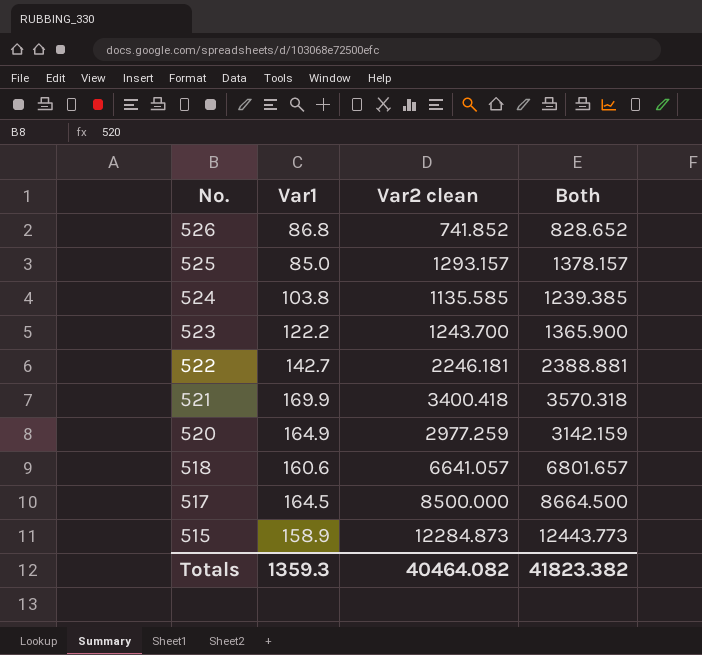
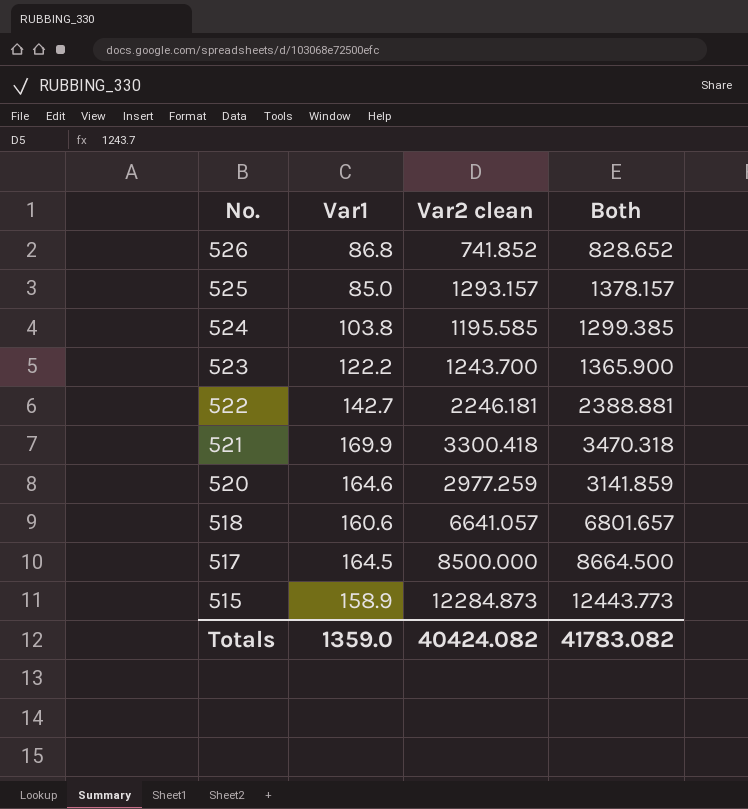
524 | Var2 clean: 1135.585 -> 1195.585
524 | Both: 1239.385 -> 1299.385
521 | Var2 clean: 3400.418 -> 3300.418
521 | Both: 3570.318 -> 3470.318
520 | Var1: 164.9 -> 164.6
520 | Both: 3142.159 -> 3141.859
Totals | Var1: 1359.3 -> 1359.0
Totals | Var2 clean: 40464.082 -> 40424.082
Totals | Both: 41823.382 -> 41783.082

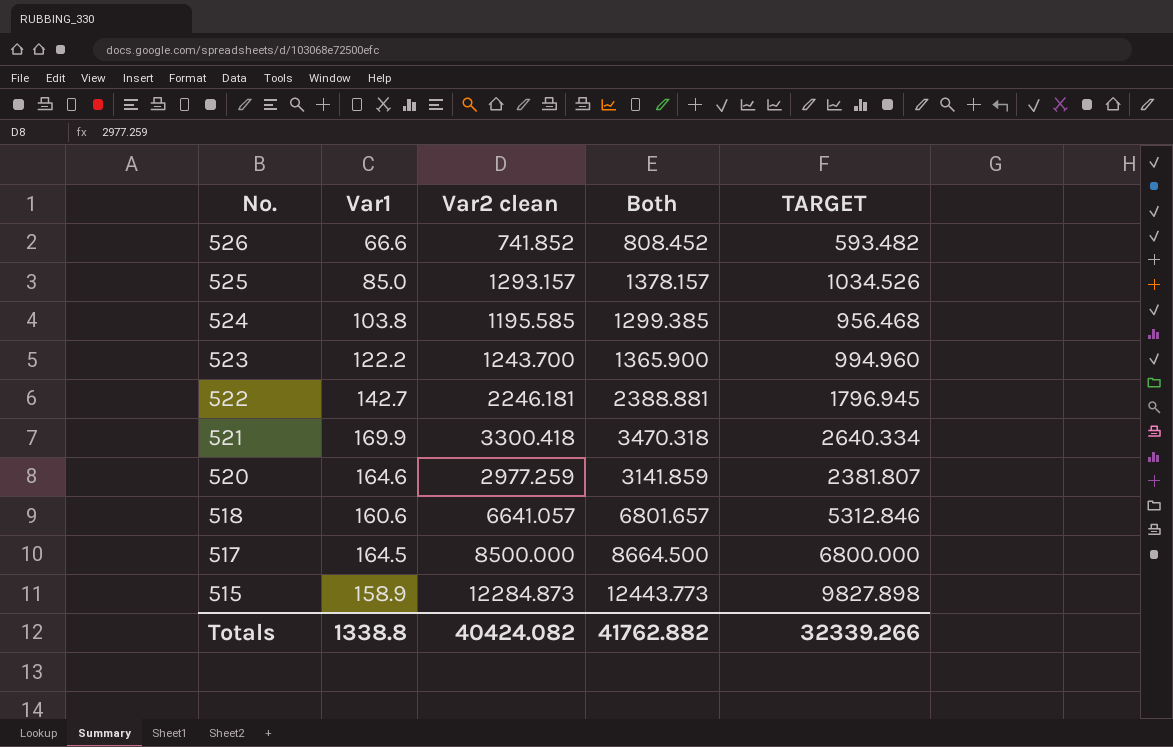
column TARGET | formula: none -> [Var2 clean] * 0.8
526 | Var1: 86.8 -> 66.6
526 | Both: 828.652 -> 808.452
Totals | Var1: 1359.0 -> 1338.8
Totals | Both: 41783.082 -> 41762.882

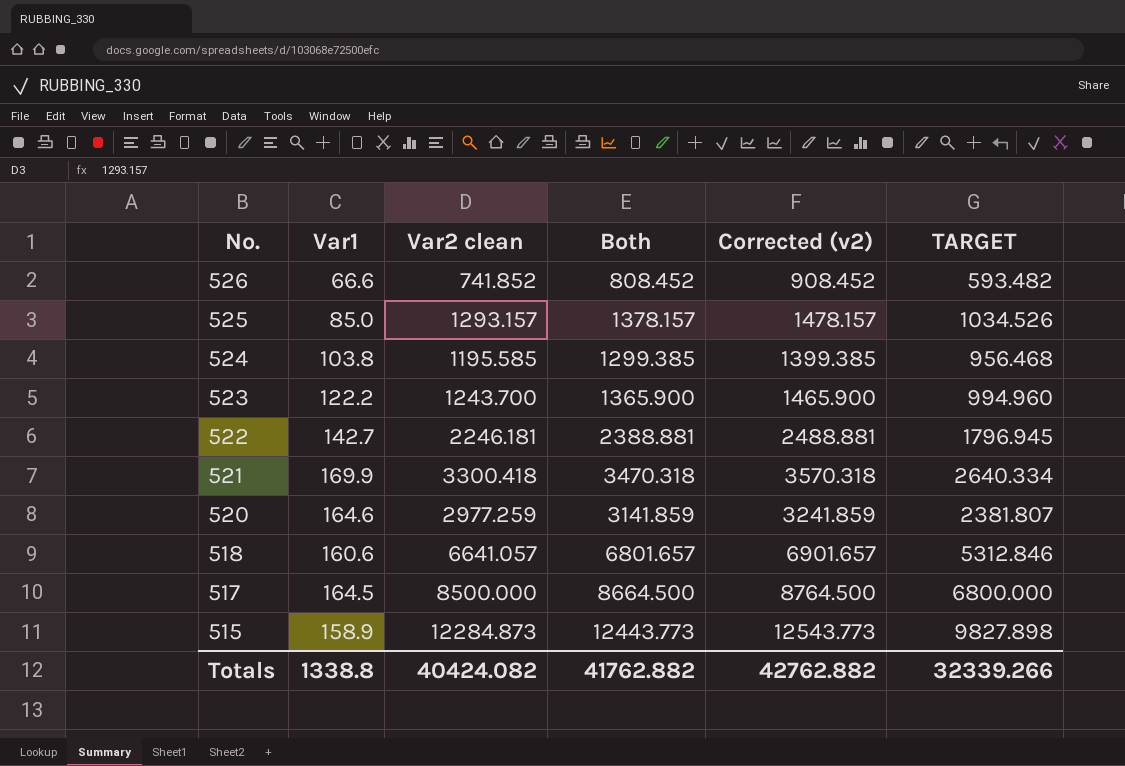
column Corrected (v2) | formula: none -> [Both] + 100

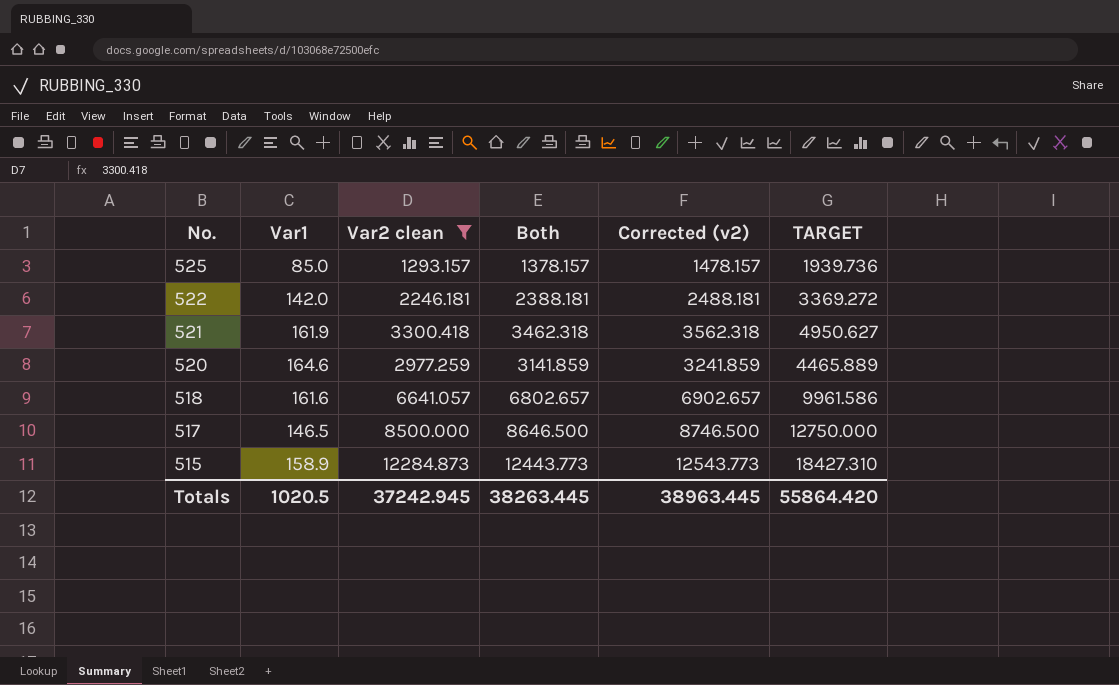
filter: none -> Var2 clean >= 1293.157
column TARGET | formula: [Var2 clean] * 0.8 -> [Var2 clean] * 1.5
522 | Var1: 142.7 -> 142.0
522 | Both: 2388.881 -> 2388.181
522 | Corrected (v2): 2488.881 -> 2488.181
521 | Var1: 169.9 -> 161.9
521 | Both: 3470.318 -> 3462.318
521 | Corrected (v2): 3570.318 -> 3562.318
518 | Var1: 160.6 -> 161.6
518 | Both: 6801.657 -> 6802.657
518 | Corrected (v2): 6901.657 -> 6902.657
517 | Var1: 164.5 -> 146.5
517 | Both: 8664.500 -> 8646.500
517 | Corrected (v2): 8764.500 -> 8746.500
Totals | Var1: 1338.8 -> 1020.5
Totals | Var2 clean: 40424.082 -> 37242.945
Totals | Both: 41762.882 -> 38263.445
Totals | Corrected (v2): 42762.882 -> 38963.445
Totals | TARGET: 32339.266 -> 55864.420

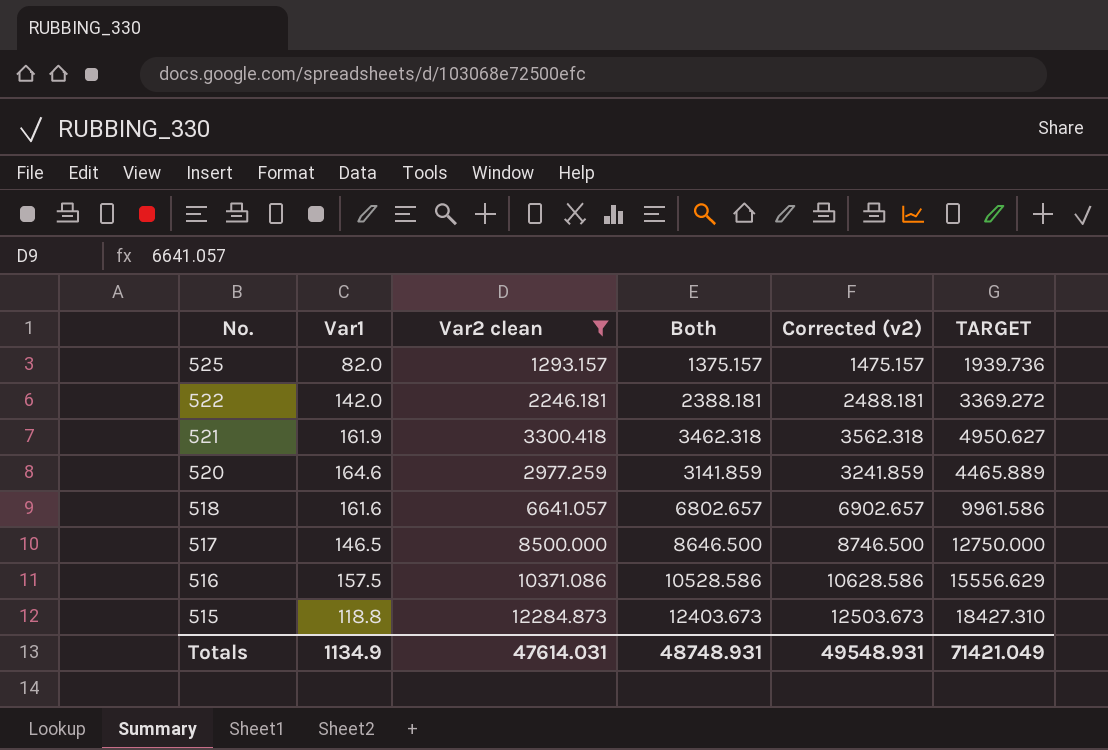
525 | Var1: 85.0 -> 82.0
525 | Both: 1378.157 -> 1375.157
525 | Corrected (v2): 1478.157 -> 1475.157
row 516: none -> 157.5 | 10371.086 | 10528.586 | 10628.586 | 15556.629
515 | Var1: 158.9 -> 118.8
515 | Both: 12443.773 -> 12403.673
515 | Corrected (v2): 12543.773 -> 12503.673
Totals | Var1: 1020.5 -> 1134.9
Totals | Var2 clean: 37242.945 -> 47614.031
Totals | Both: 38263.445 -> 48748.931
Totals | Corrected (v2): 38963.445 -> 49548.931
Totals | TARGET: 55864.420 -> 71421.049

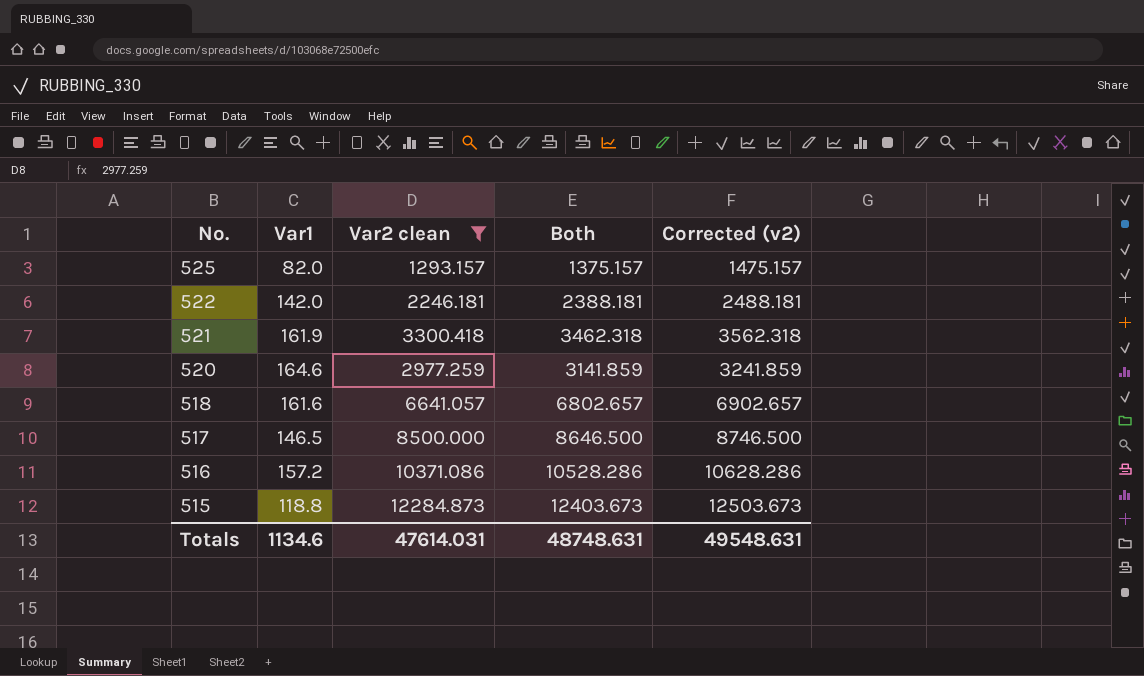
column TARGET | formula: [Var2 clean] * 1.5 -> none
516 | Var1: 157.5 -> 157.2
516 | Both: 10528.586 -> 10528.286
516 | Corrected (v2): 10628.586 -> 10628.286
Totals | Var1: 1134.9 -> 1134.6
Totals | Both: 48748.931 -> 48748.631
Totals | Corrected (v2): 49548.931 -> 49548.631

